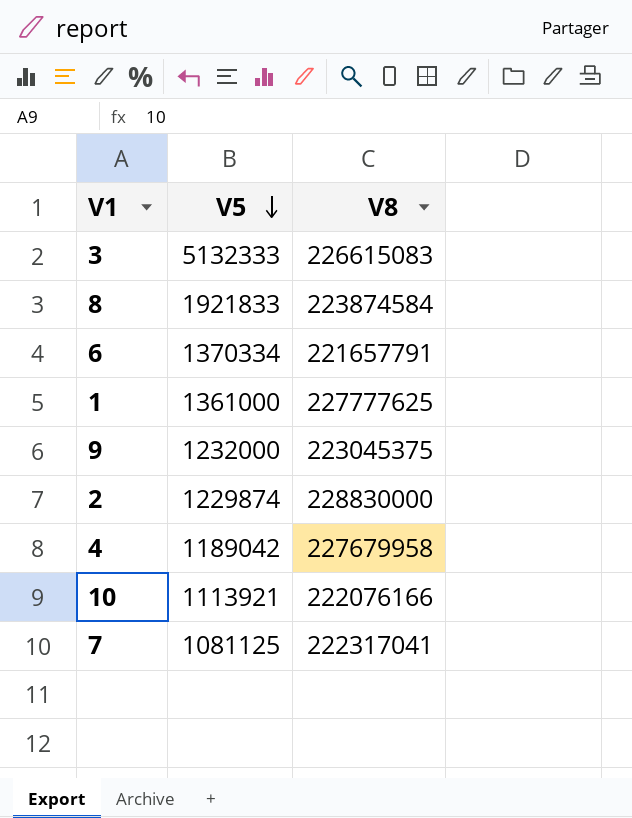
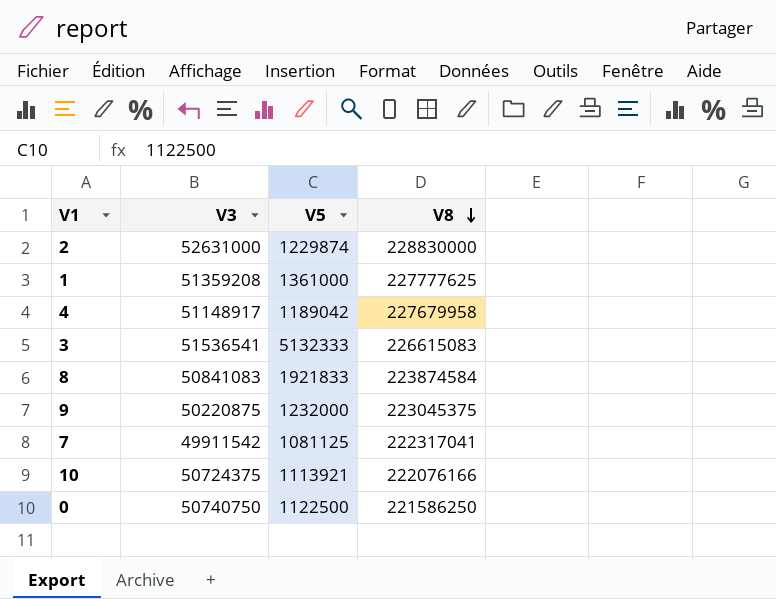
row order: V5 descending -> V8 descending
column V3 | position: none -> 2
row 6: 1370334 | 221657791 -> none
row 0: none -> 50740750 | 1122500 | 221586250

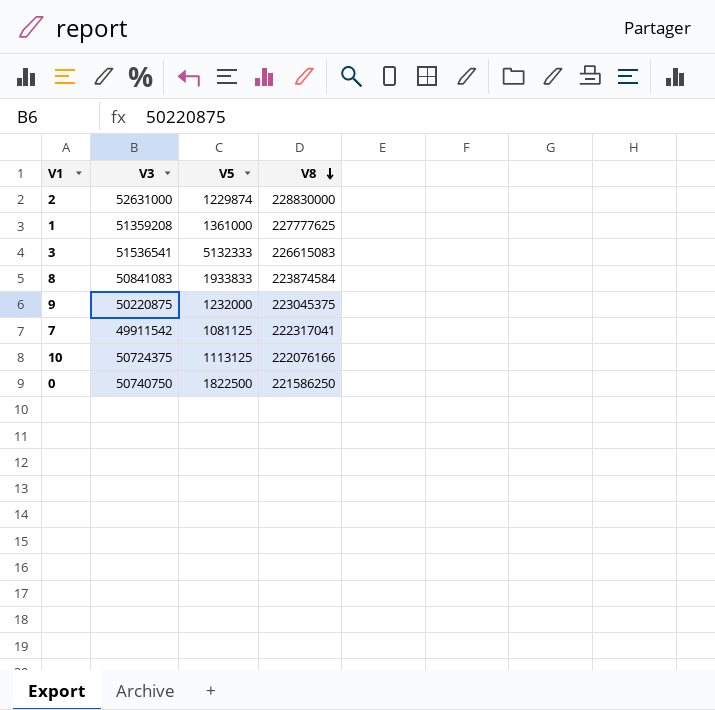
row 4: 51148917 | 1189042 | 227679958 -> none
8 | V5: 1921833 -> 1933833
10 | V5: 1113921 -> 1113125
0 | V5: 1122500 -> 1822500

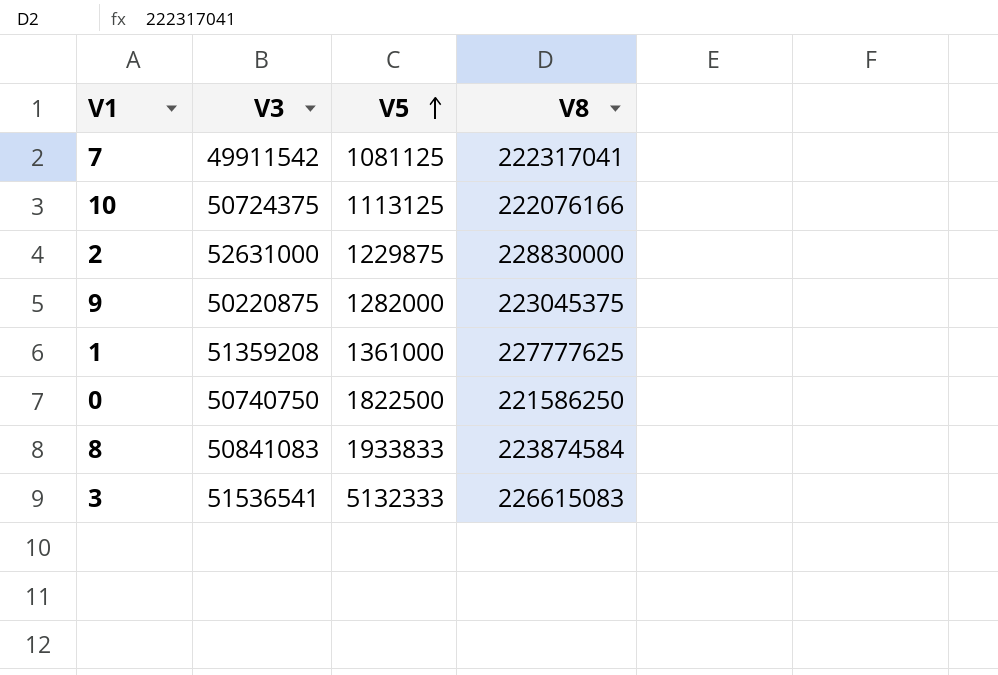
row order: V8 descending -> V5 ascending
2 | V5: 1229874 -> 1229875
9 | V5: 1232000 -> 1282000

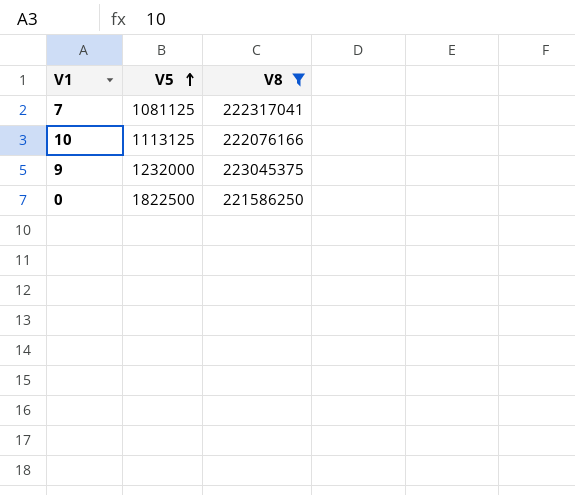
filter: none -> V8 <= 223045375
column V3 | position: 2 -> none
9 | V5: 1282000 -> 1232000

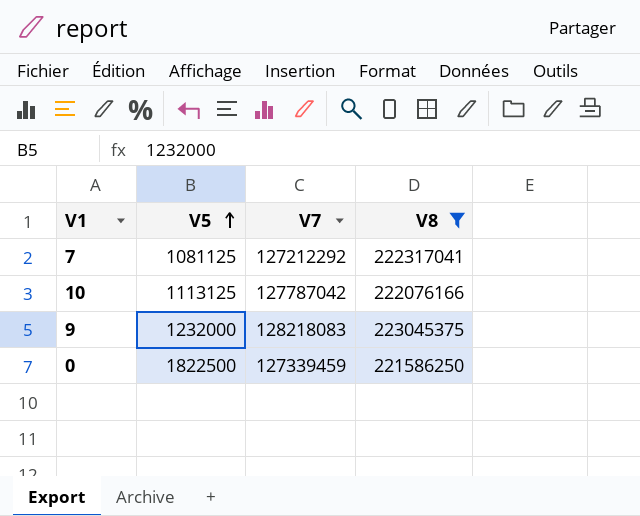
column V7 | position: none -> 3

